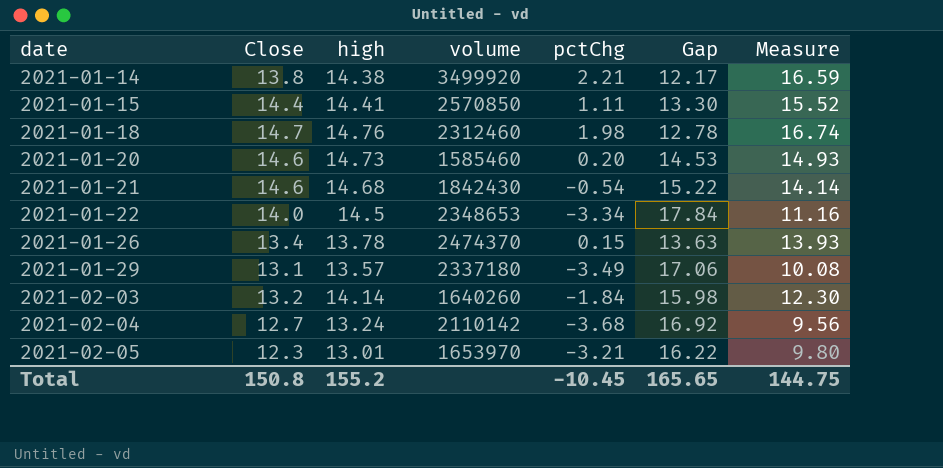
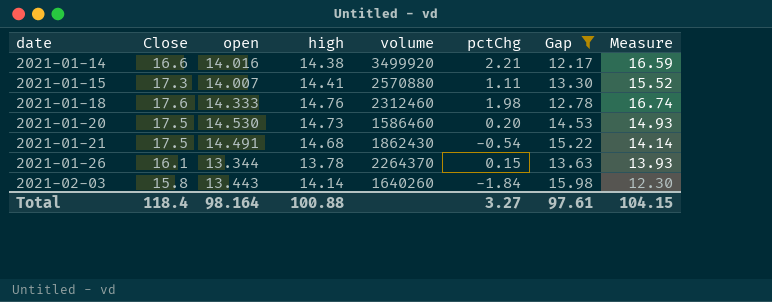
filter: none -> Gap <= 15.98
column open | position: none -> 3
2021-01-14 | Close: 13.8 -> 16.6
2021-01-15 | Close: 14.4 -> 17.3
2021-01-15 | volume: 2570850 -> 2570880
2021-01-18 | Close: 14.7 -> 17.6
2021-01-20 | Close: 14.6 -> 17.5
2021-01-20 | volume: 1585460 -> 1586460
2021-01-21 | Close: 14.6 -> 17.5
2021-01-21 | volume: 1842430 -> 1862430
2021-01-26 | Close: 13.4 -> 16.1
2021-01-26 | volume: 2474370 -> 2264370
2021-02-03 | Close: 13.2 -> 15.8
Total | Close: 150.8 -> 118.4
Total | high: 155.2 -> 100.88
Total | pctChg: -10.45 -> 3.27
Total | Gap: 165.65 -> 97.61
Total | Measure: 144.75 -> 104.15

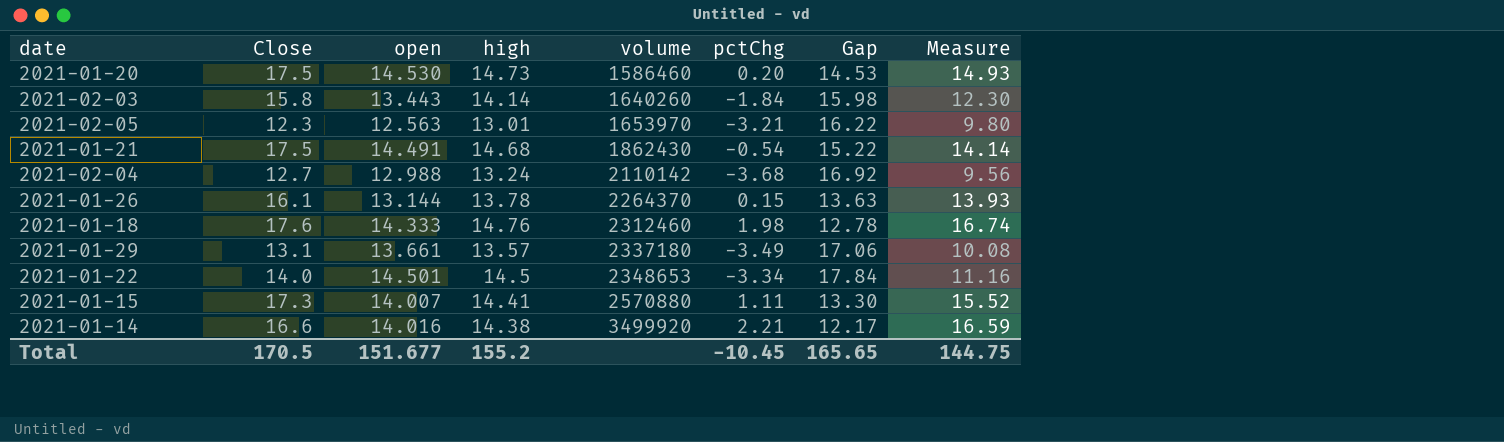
filter: Gap <= 15.98 -> none
row order: date ascending -> volume ascending
2021-01-26 | open: 13.344 -> 13.144
Total | Close: 118.4 -> 170.5
Total | open: 98.164 -> 151.677
Total | high: 100.88 -> 155.2
Total | pctChg: 3.27 -> -10.45
Total | Gap: 97.61 -> 165.65
Total | Measure: 104.15 -> 144.75

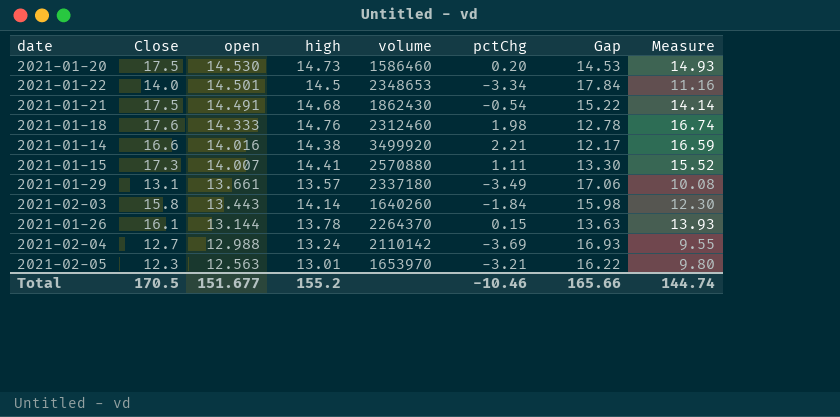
row order: volume ascending -> open descending
2021-02-04 | pctChg: -3.68 -> -3.69
2021-02-04 | Gap: 16.92 -> 16.93
2021-02-04 | Measure: 9.56 -> 9.55
Total | pctChg: -10.45 -> -10.46
Total | Gap: 165.65 -> 165.66
Total | Measure: 144.75 -> 144.74

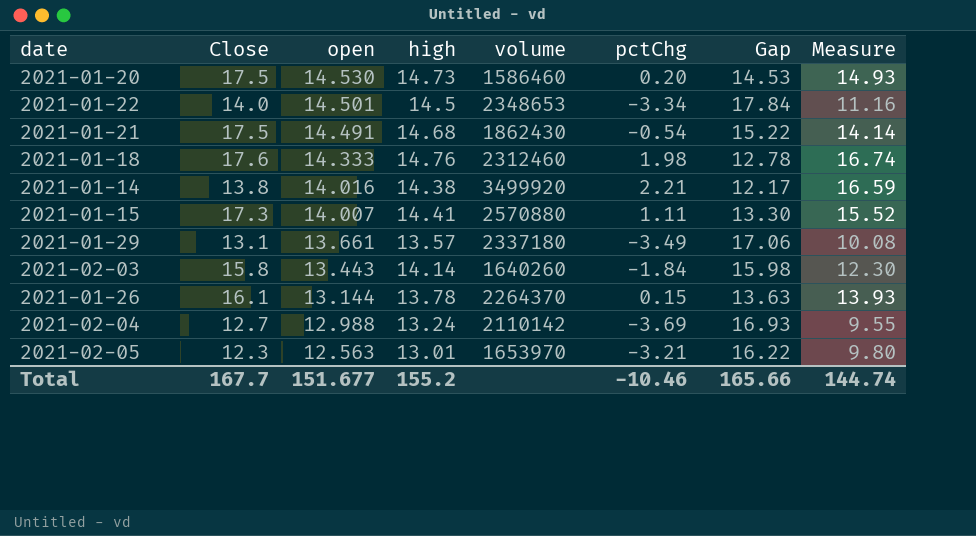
2021-01-14 | Close: 16.6 -> 13.8
Total | Close: 170.5 -> 167.7

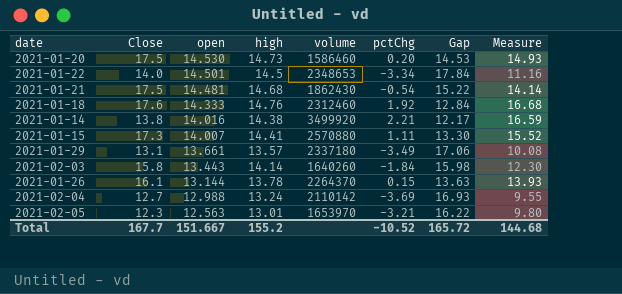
2021-01-21 | open: 14.491 -> 14.481
2021-01-18 | pctChg: 1.98 -> 1.92
2021-01-18 | Gap: 12.78 -> 12.84
2021-01-18 | Measure: 16.74 -> 16.68
Total | open: 151.677 -> 151.667
Total | pctChg: -10.46 -> -10.52
Total | Gap: 165.66 -> 165.72
Total | Measure: 144.74 -> 144.68

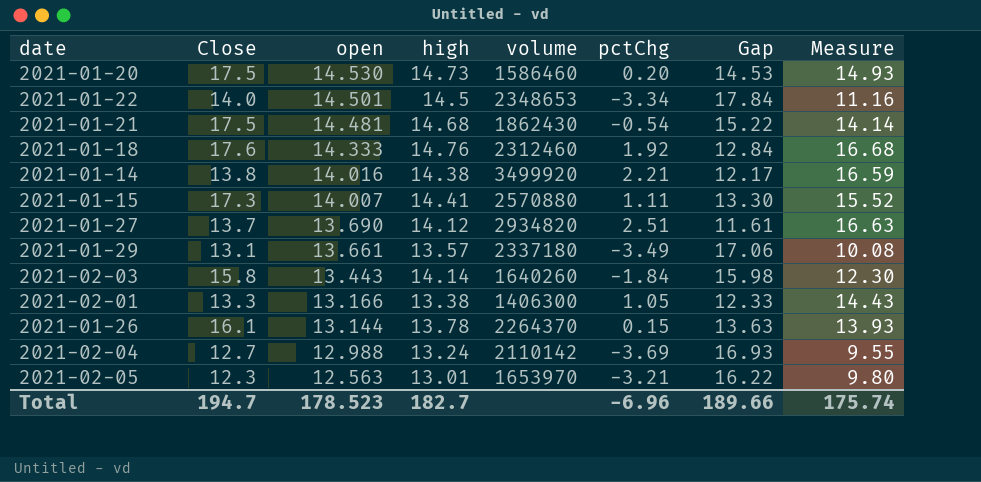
row 2021-01-27: none -> 13.7 | 13.690 | 14.12 | 2934820 | 2.51 | 11.61 | 16.63
row 2021-02-01: none -> 13.3 | 13.166 | 13.38 | 1406300 | 1.05 | 12.33 | 14.43
Total | Close: 167.7 -> 194.7
Total | open: 151.667 -> 178.523
Total | high: 155.2 -> 182.7
Total | pctChg: -10.52 -> -6.96
Total | Gap: 165.72 -> 189.66
Total | Measure: 144.68 -> 175.74

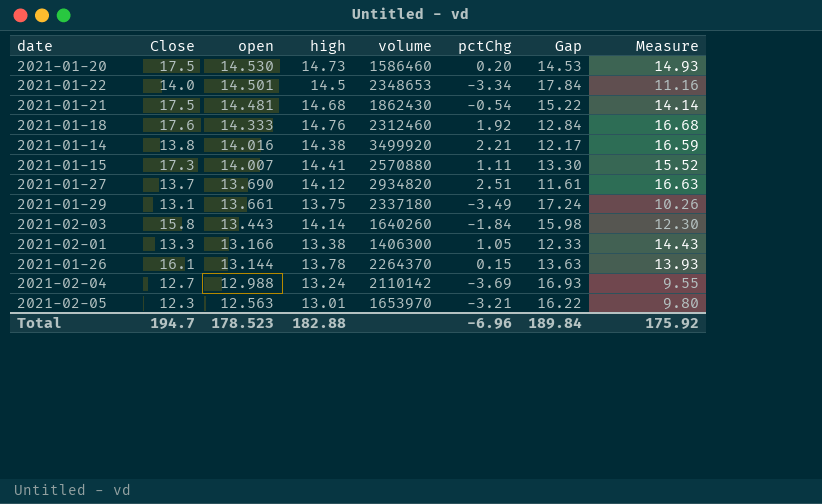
2021-01-29 | high: 13.57 -> 13.75
2021-01-29 | Gap: 17.06 -> 17.24
2021-01-29 | Measure: 10.08 -> 10.26
Total | high: 182.7 -> 182.88
Total | Gap: 189.66 -> 189.84
Total | Measure: 175.74 -> 175.92

